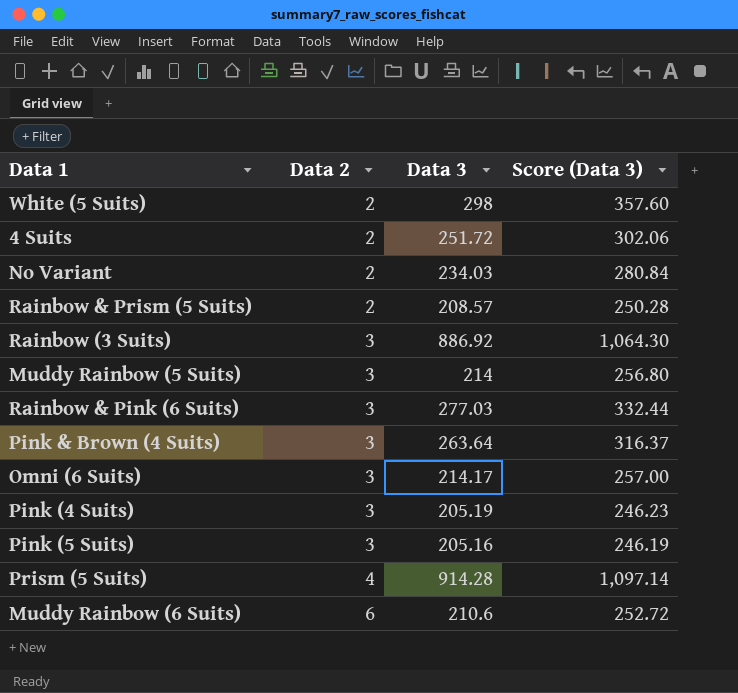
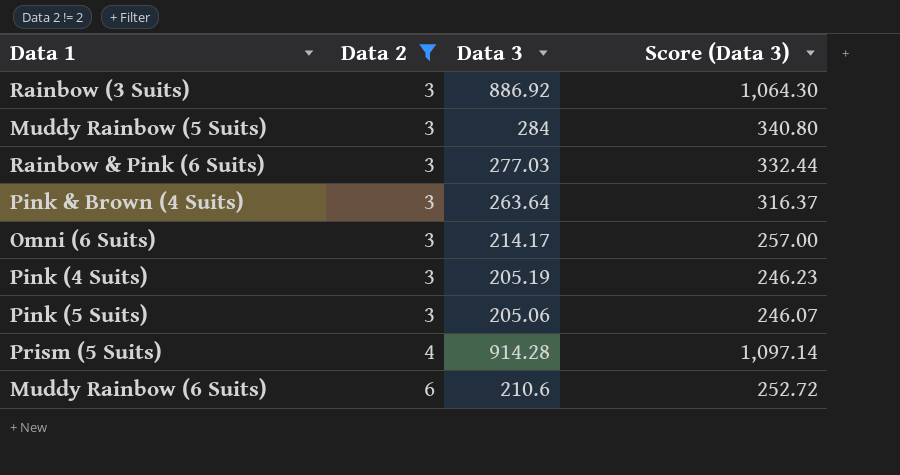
filter: none -> Data 2 != 2
Muddy Rainbow (5 Suits) | Data 3: 214 -> 284
Muddy Rainbow (5 Suits) | Score (Data 3): 256.80 -> 340.80
Pink (5 Suits) | Data 3: 205.16 -> 205.06
Pink (5 Suits) | Score (Data 3): 246.19 -> 246.07

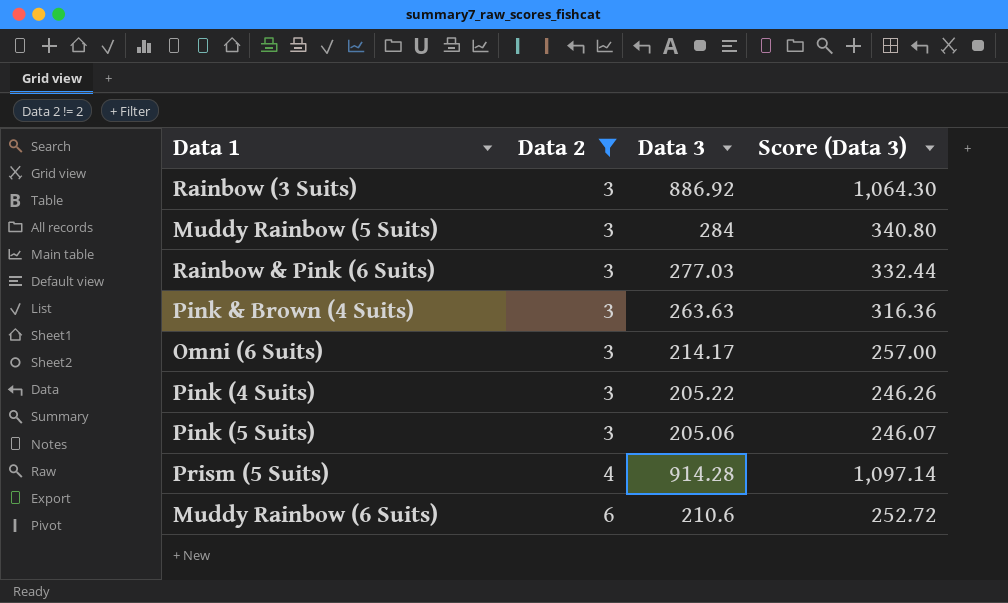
Pink & Brown (4 Suits) | Data 3: 263.64 -> 263.63
Pink & Brown (4 Suits) | Score (Data 3): 316.37 -> 316.36
Pink (4 Suits) | Data 3: 205.19 -> 205.22
Pink (4 Suits) | Score (Data 3): 246.23 -> 246.26

